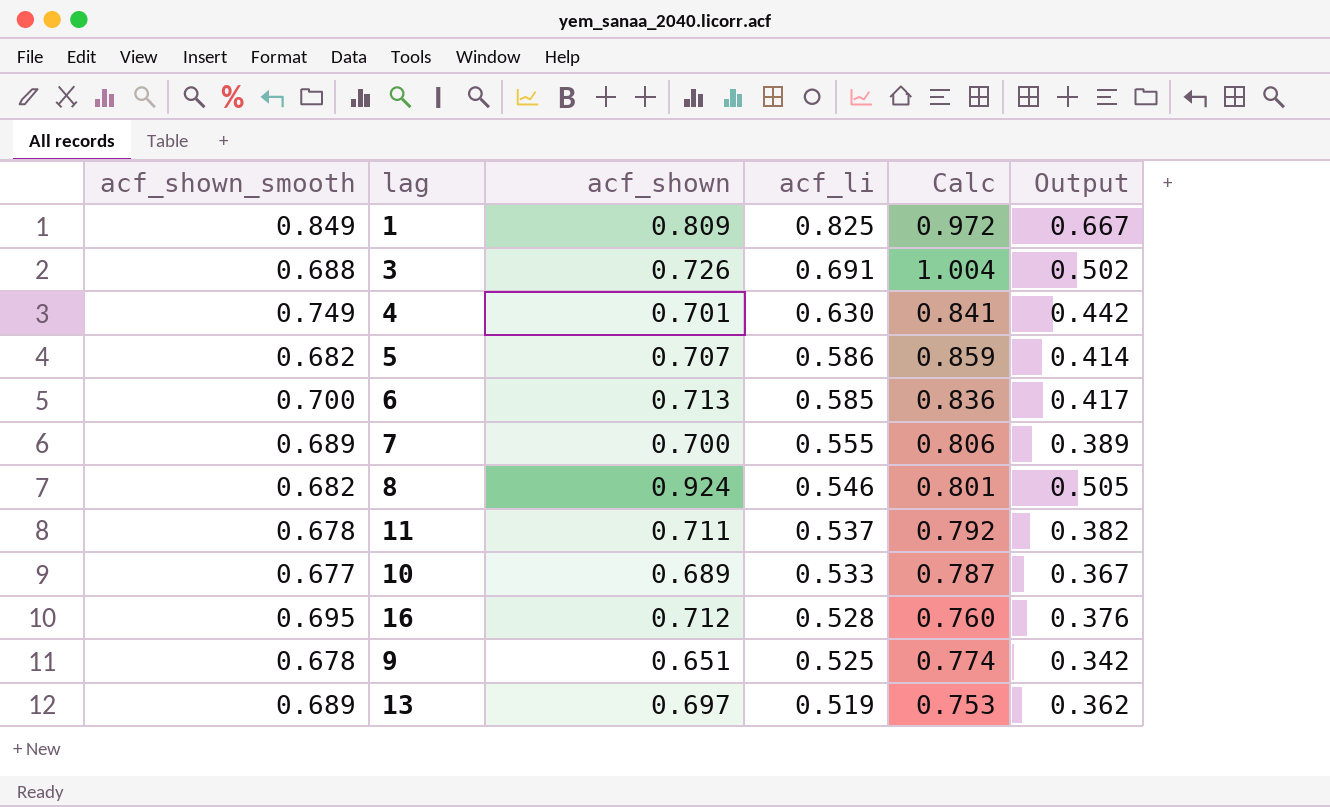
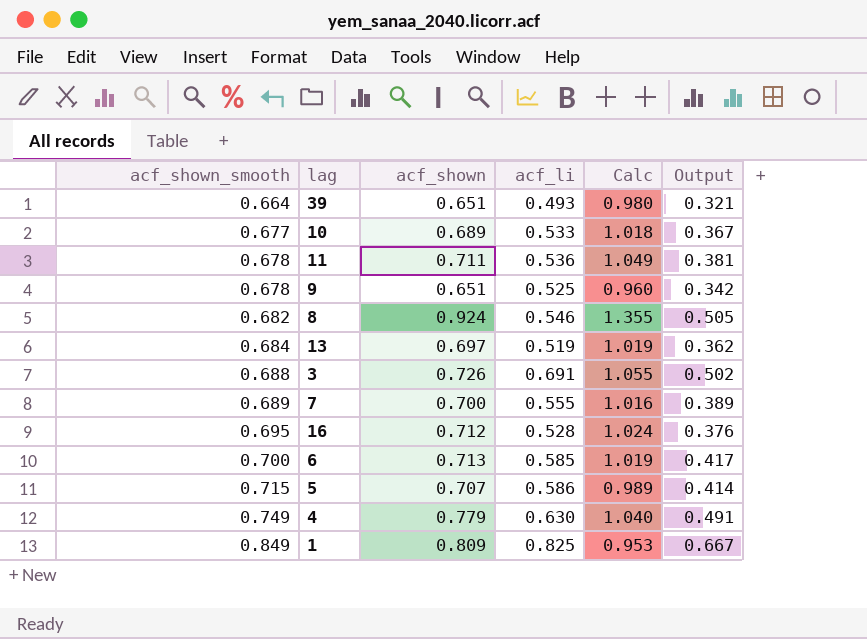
row order: acf_li descending -> acf_shown_smooth ascending
column Calc | formula: [acf_li] / [acf_shown_smooth] -> [acf_shown] / [acf_shown_smooth]
row 39: none -> 0.664 | 0.651 | 0.493 | 0.980 | 0.321
11 | acf_li: 0.537 -> 0.536
11 | Output: 0.382 -> 0.381
13 | acf_shown_smooth: 0.689 -> 0.684
5 | acf_shown_smooth: 0.682 -> 0.715
4 | acf_shown: 0.701 -> 0.779
4 | Output: 0.442 -> 0.491

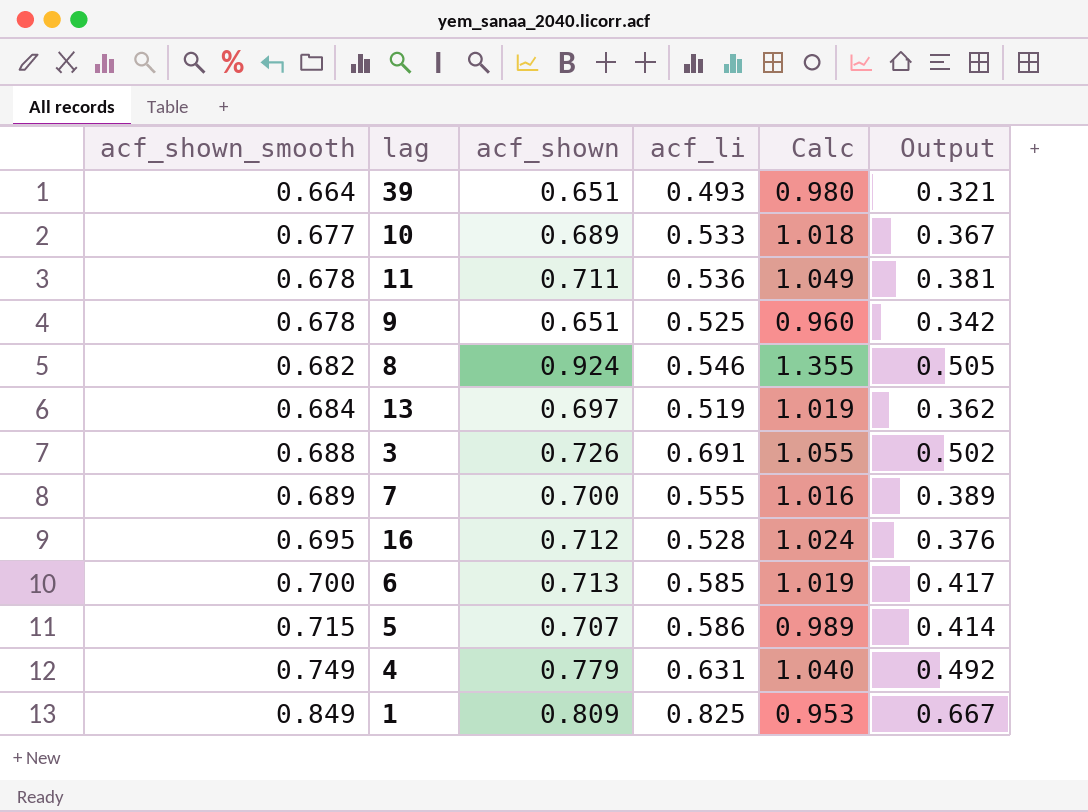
4 | acf_li: 0.630 -> 0.631
4 | Output: 0.491 -> 0.492

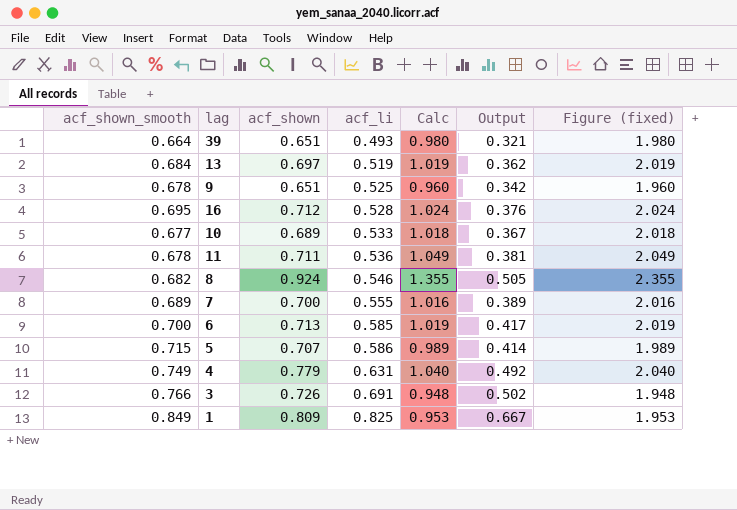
row order: acf_shown_smooth ascending -> acf_li ascending
column Figure (fixed) | formula: none -> [Calc] + 1
3 | acf_shown_smooth: 0.688 -> 0.766
3 | Calc: 1.055 -> 0.948

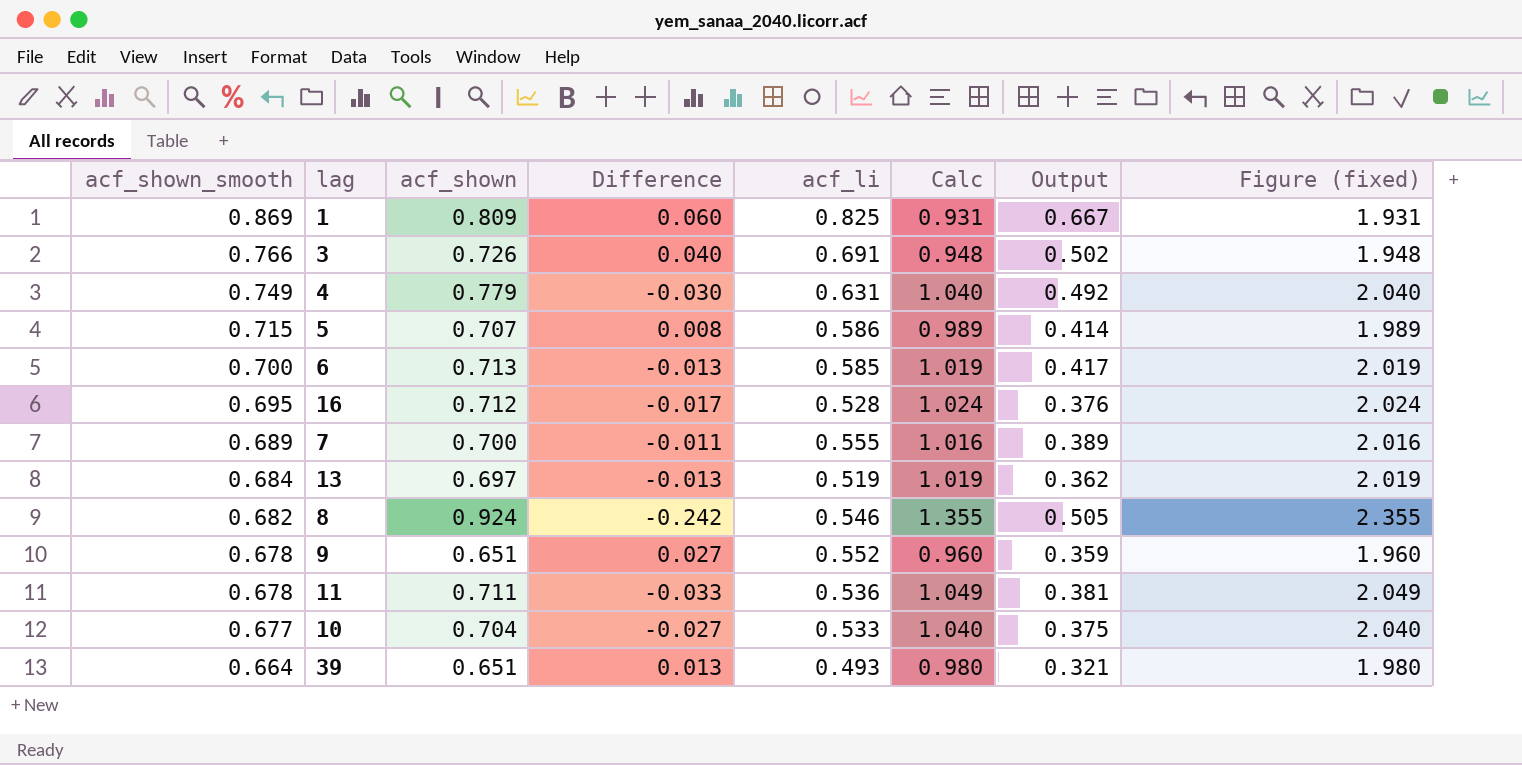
row order: acf_li ascending -> acf_shown_smooth descending
column Difference | formula: none -> [acf_shown_smooth] - [acf_shown]
1 | acf_shown_smooth: 0.849 -> 0.869
1 | Calc: 0.953 -> 0.931
1 | Figure (fixed): 1.953 -> 1.931
9 | acf_li: 0.525 -> 0.552
9 | Output: 0.342 -> 0.359
10 | acf_shown: 0.689 -> 0.704
10 | Calc: 1.018 -> 1.040
10 | Output: 0.367 -> 0.375
10 | Figure (fixed): 2.018 -> 2.040

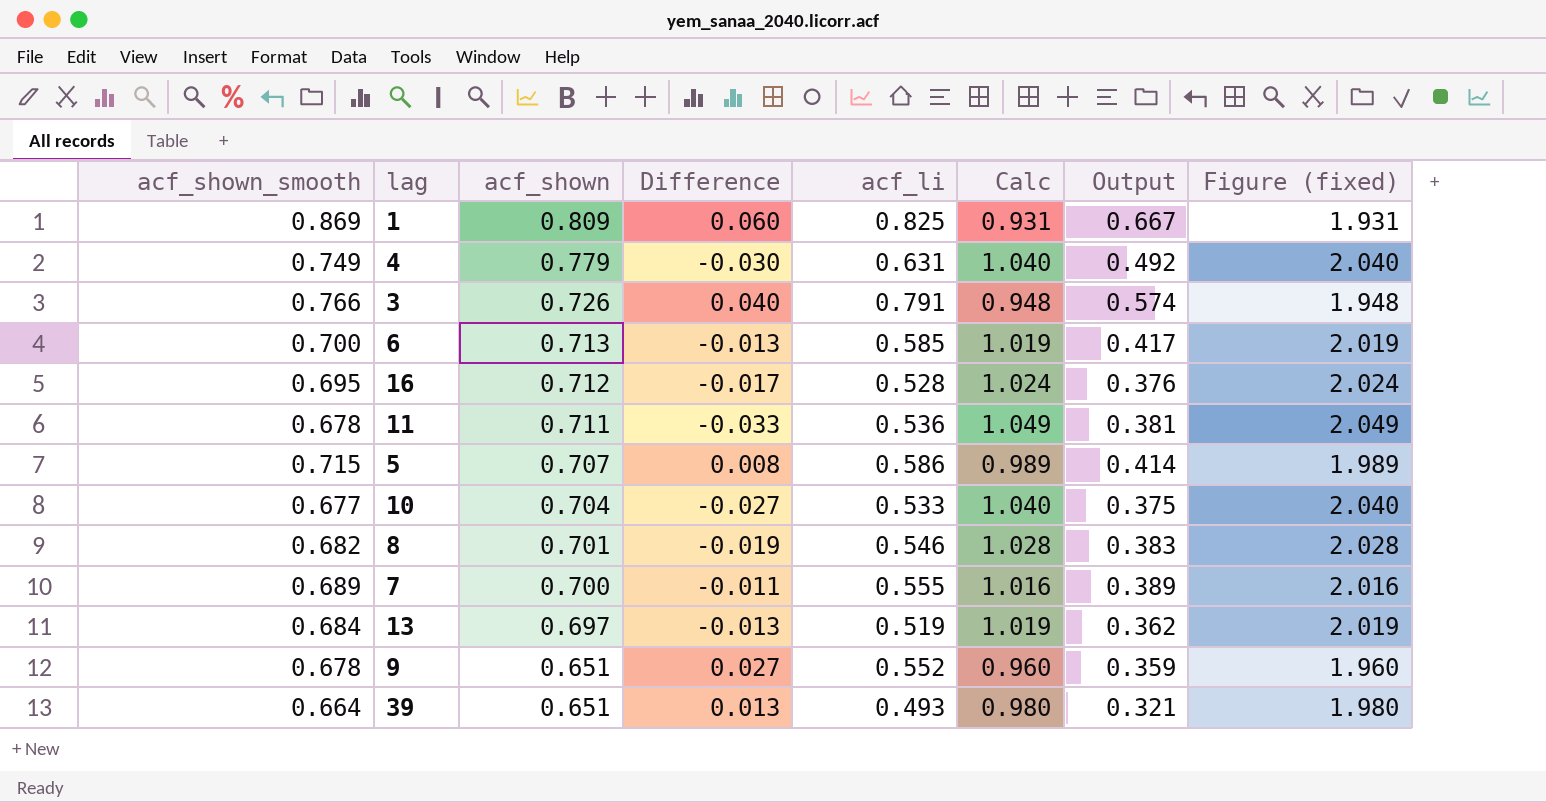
row order: acf_shown_smooth descending -> acf_shown descending
3 | acf_li: 0.691 -> 0.791
3 | Output: 0.502 -> 0.574
8 | acf_shown: 0.924 -> 0.701
8 | Difference: -0.242 -> -0.019
8 | Calc: 1.355 -> 1.028
8 | Output: 0.505 -> 0.383
8 | Figure (fixed): 2.355 -> 2.028

